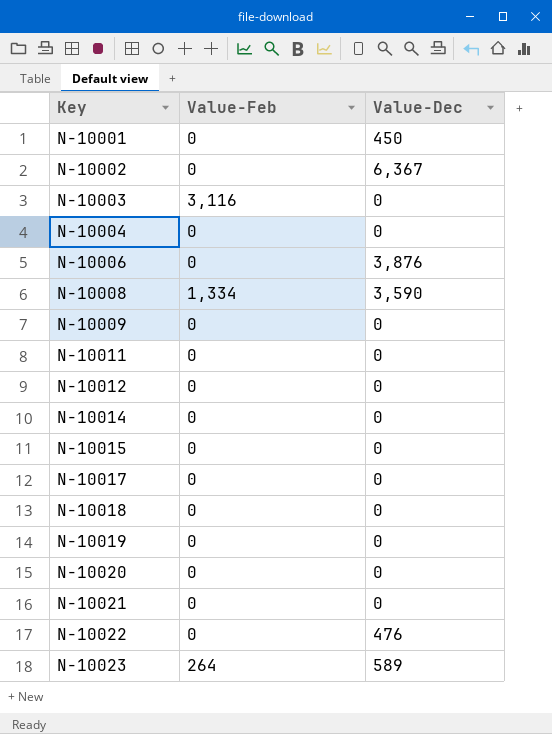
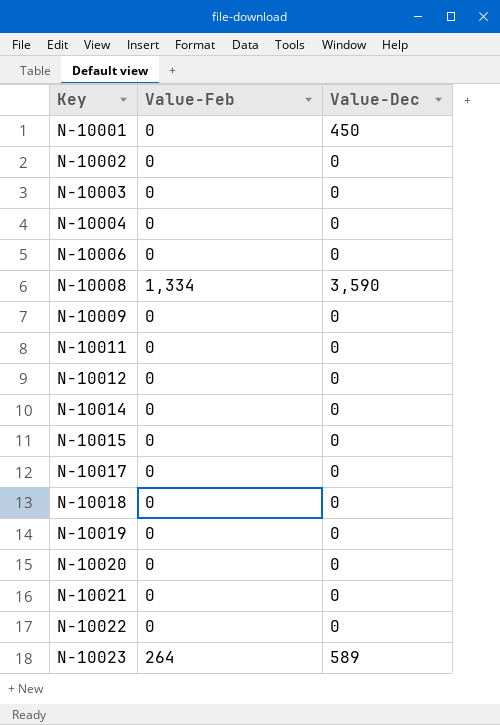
N-10002 | Value-Dec: 6,367 -> 0
N-10003 | Value-Feb: 3,116 -> 0
N-10006 | Value-Dec: 3,876 -> 0
N-10022 | Value-Dec: 476 -> 0

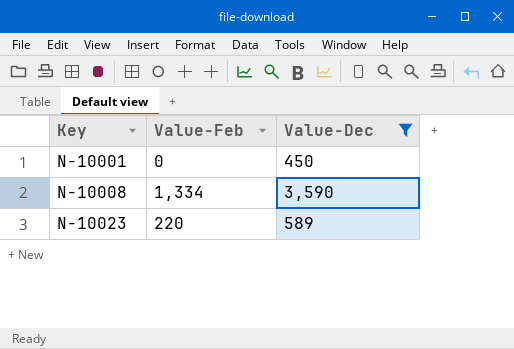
filter: none -> Value-Dec != 0
N-10023 | Value-Feb: 264 -> 220

